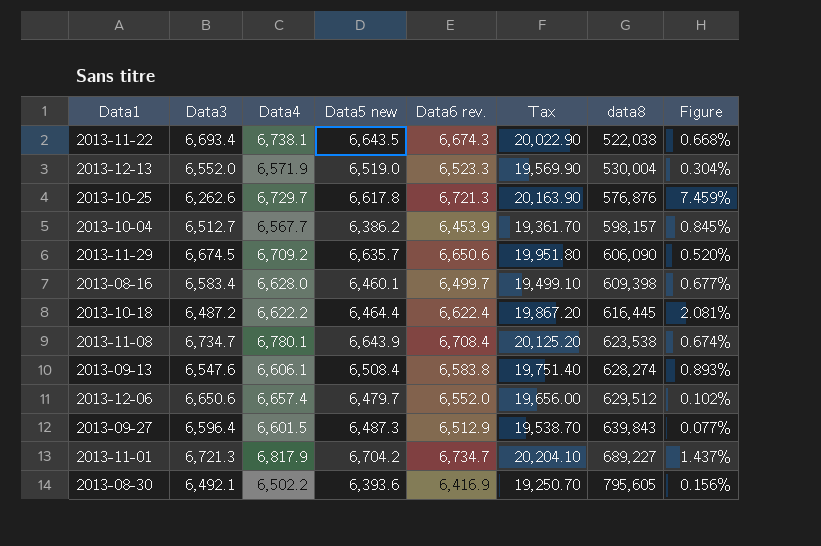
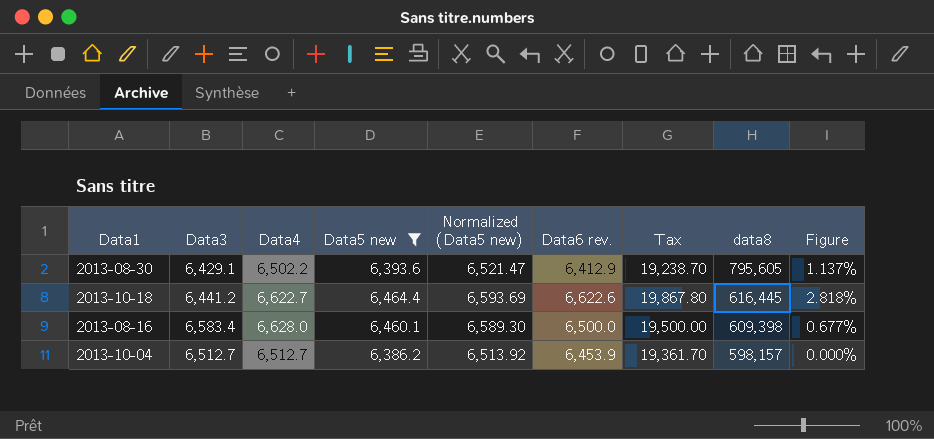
filter: none -> Data5 new <= 6,464.4
row order: data8 ascending -> data8 descending
column Normalized (Data5 new) | formula: none -> [Data5 new] * 1.02
2013-08-30 | Data3: 6,492.1 -> 6,429.1
2013-08-30 | Data6 rev.: 6,416.9 -> 6,412.9
2013-08-30 | Tax: 19,250.70 -> 19,238.70
2013-08-30 | Figure: 0.156% -> 1.137%
2013-10-18 | Data3: 6,487.2 -> 6,441.2
2013-10-18 | Data4: 6,622.2 -> 6,622.7
2013-10-18 | Data6 rev.: 6,622.4 -> 6,622.6
2013-10-18 | Tax: 19,867.20 -> 19,867.80
2013-10-18 | Figure: 2.081% -> 2.818%
2013-08-16 | Data6 rev.: 6,499.7 -> 6,500.0
2013-08-16 | Tax: 19,499.10 -> 19,500.00
2013-10-04 | Data4: 6,567.7 -> 6,512.7
2013-10-04 | Figure: 0.845% -> 0.000%

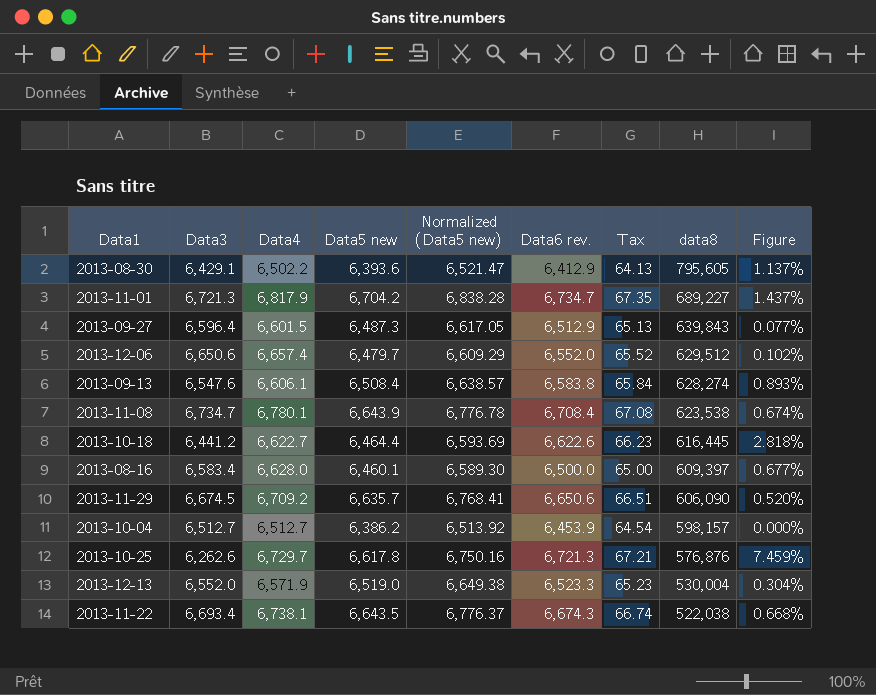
filter: Data5 new <= 6,464.4 -> none
column Tax | formula: [Data6 rev.] * 3 -> [Data6 rev.] * 0.01
2013-08-16 | data8: 609,398 -> 609,397

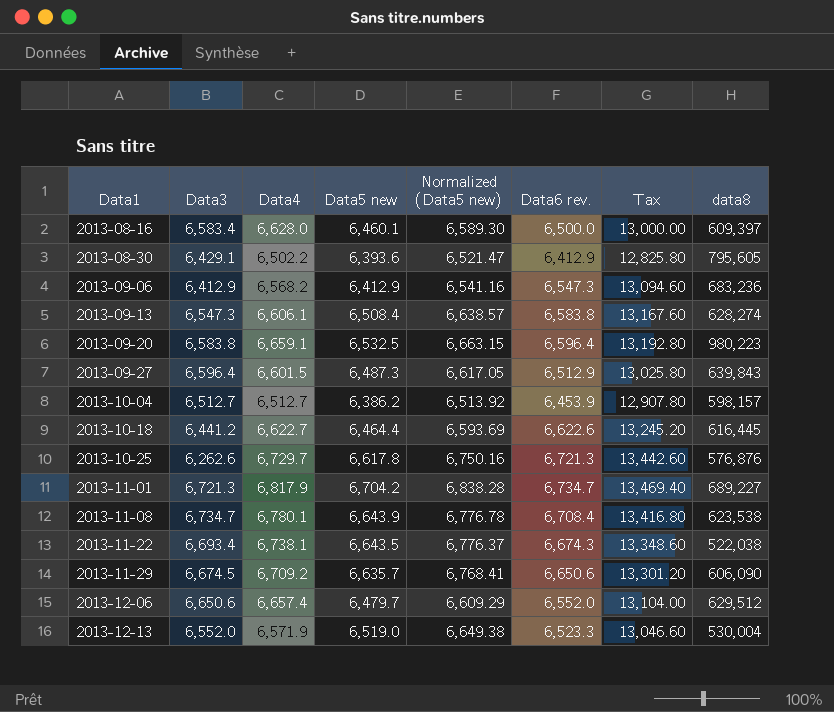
row order: data8 descending -> Data1 ascending
column Figure | formula: ([Data4] - [Data3]) / [Data3] -> none
column Tax | formula: [Data6 rev.] * 0.01 -> [Data6 rev.] * 2
row 2013-09-06: none -> 6,412.9 | 6,568.2 | 6,412.9 | 6,541.16 | 6,547.3 | 13,094.60 | 683,236
2013-09-13 | Data3: 6,547.6 -> 6,547.3
row 2013-09-20: none -> 6,583.8 | 6,659.1 | 6,532.5 | 6,663.15 | 6,596.4 | 13,192.80 | 980,223

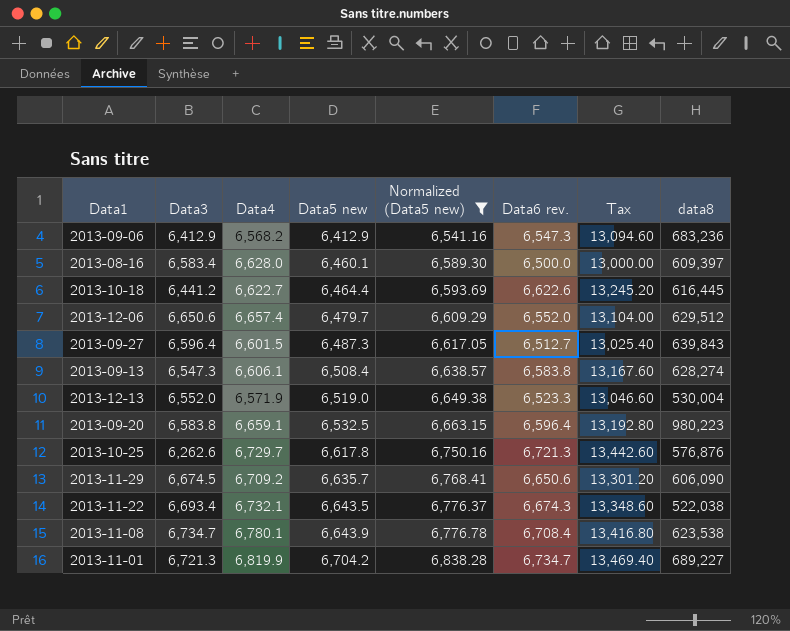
filter: none -> Normalized (Data5 new) >= 6,541.16
row order: Data1 ascending -> Data5 new ascending
2013-09-27 | Data6 rev.: 6,512.9 -> 6,512.7
2013-09-27 | Tax: 13,025.80 -> 13,025.40
2013-11-22 | Data4: 6,738.1 -> 6,732.1
2013-11-01 | Data4: 6,817.9 -> 6,819.9

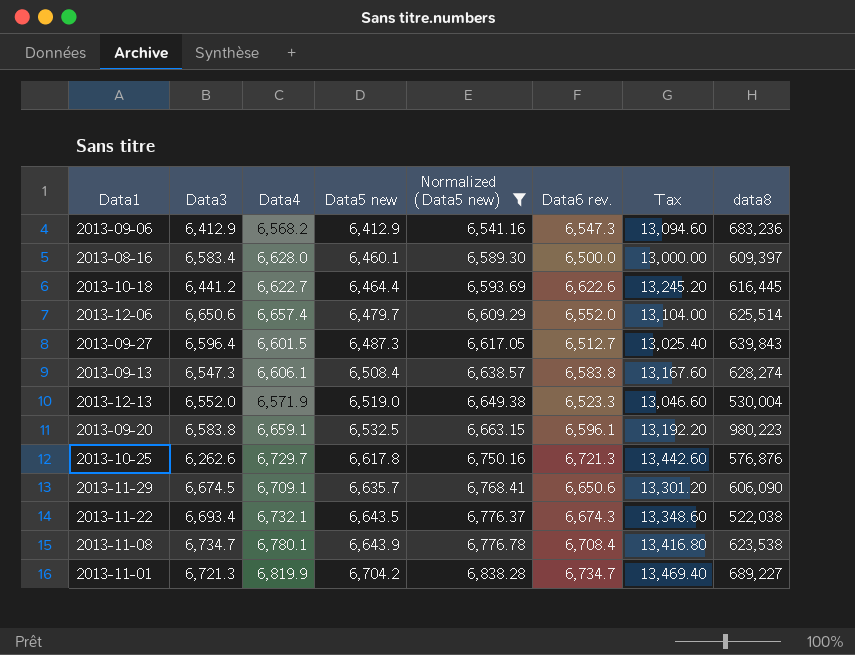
2013-12-06 | data8: 629,512 -> 625,514
2013-09-20 | Data6 rev.: 6,596.4 -> 6,596.1
2013-09-20 | Tax: 13,192.80 -> 13,192.20
2013-11-29 | Data4: 6,709.2 -> 6,709.1

